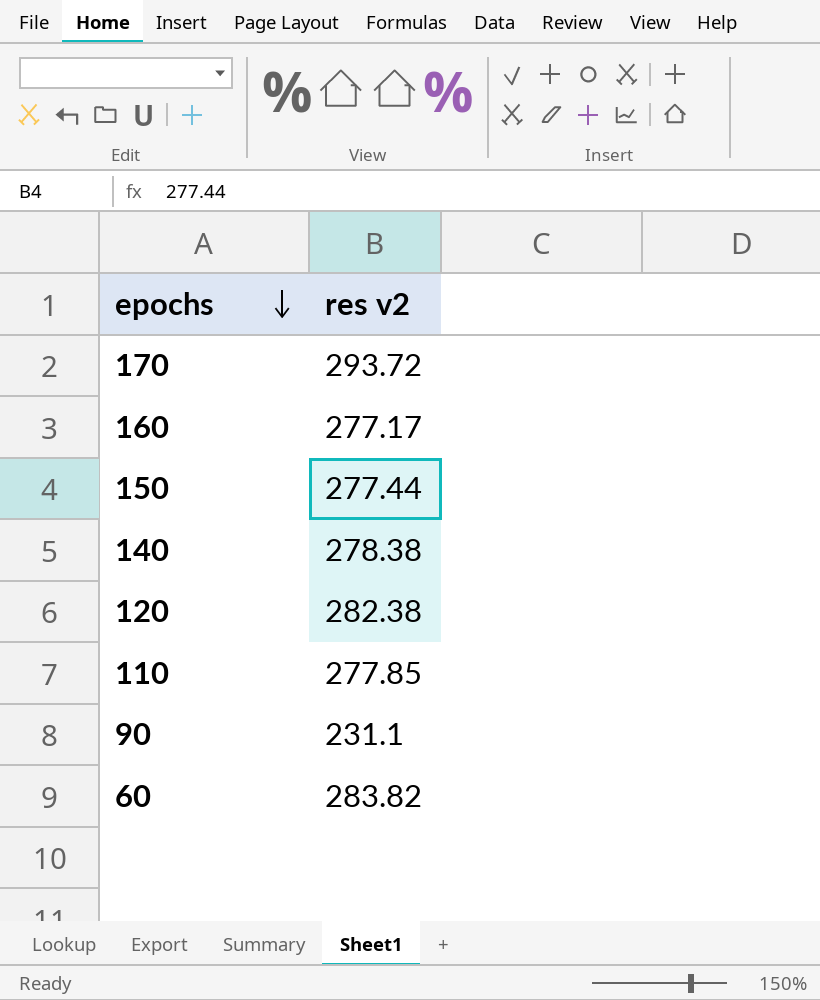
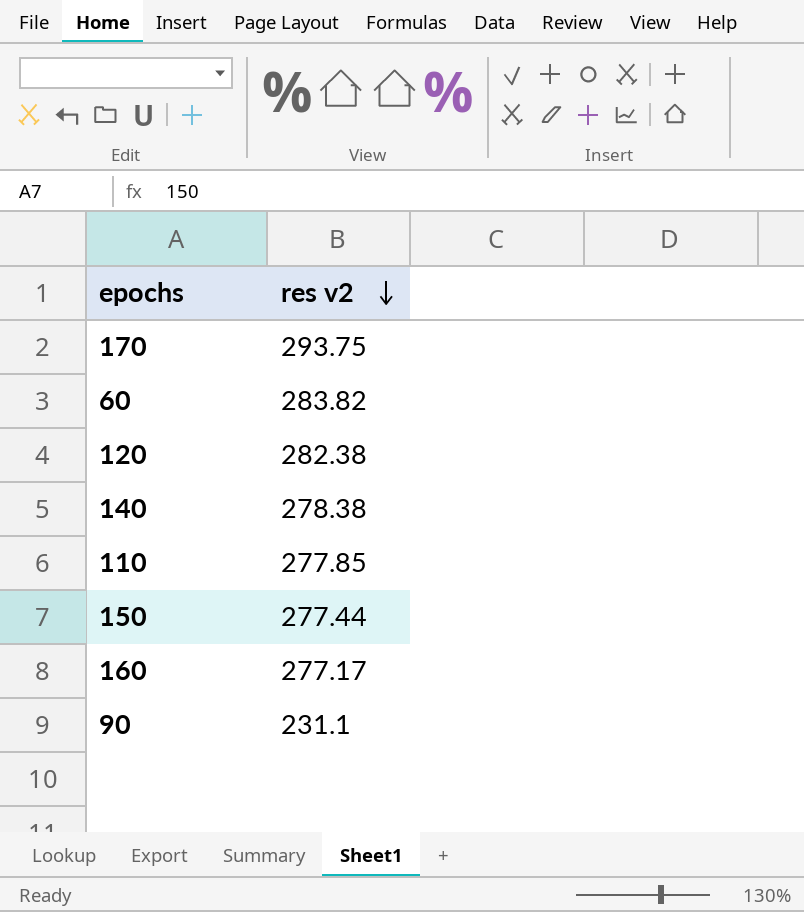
row order: epochs descending -> res v2 descending
170 | res v2: 293.72 -> 293.75

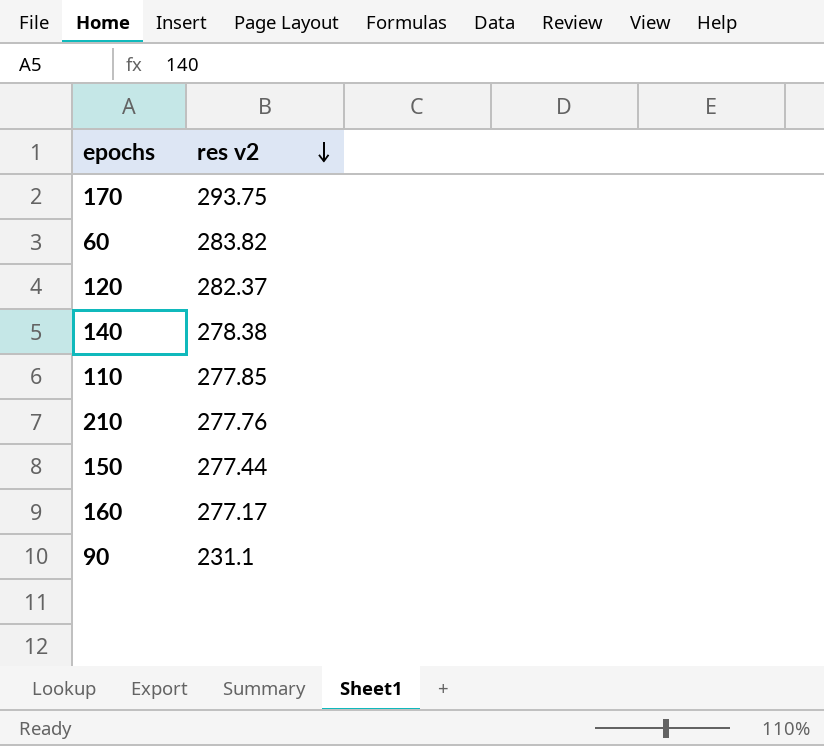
120 | res v2: 282.38 -> 282.37
row 210: none -> 277.76

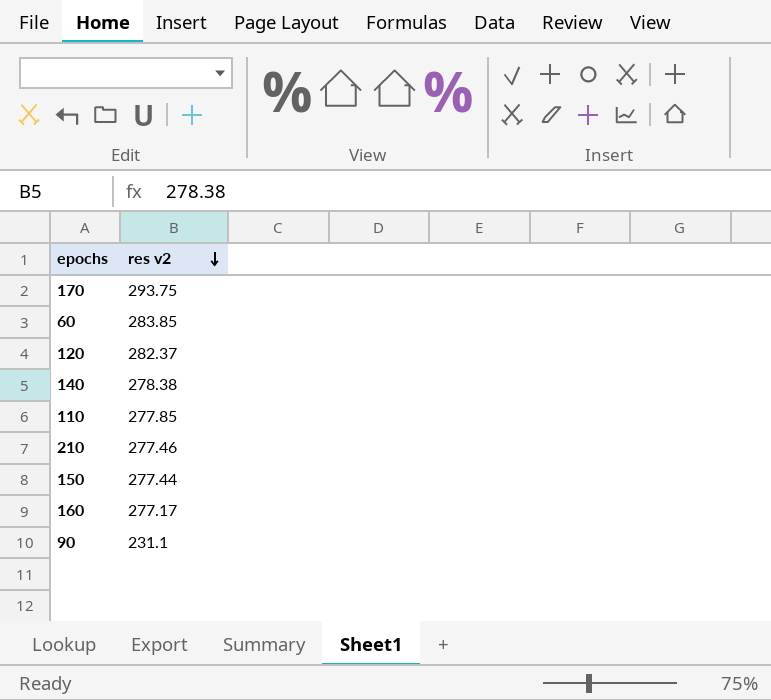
60 | res v2: 283.82 -> 283.85
210 | res v2: 277.76 -> 277.46

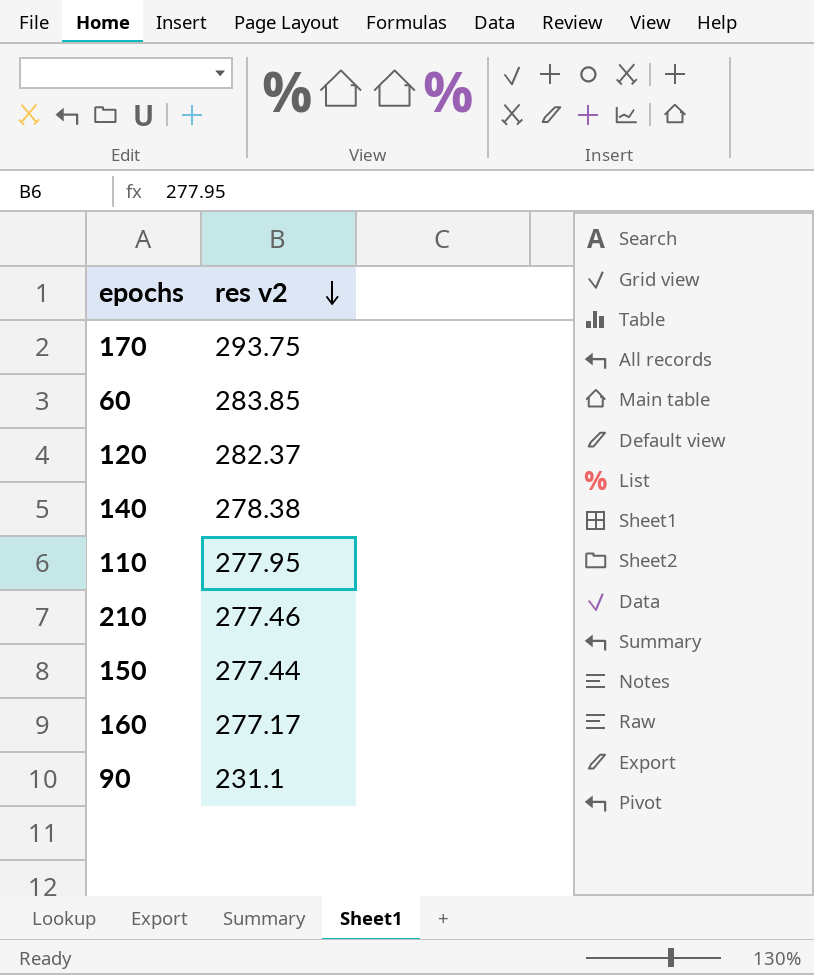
110 | res v2: 277.85 -> 277.95

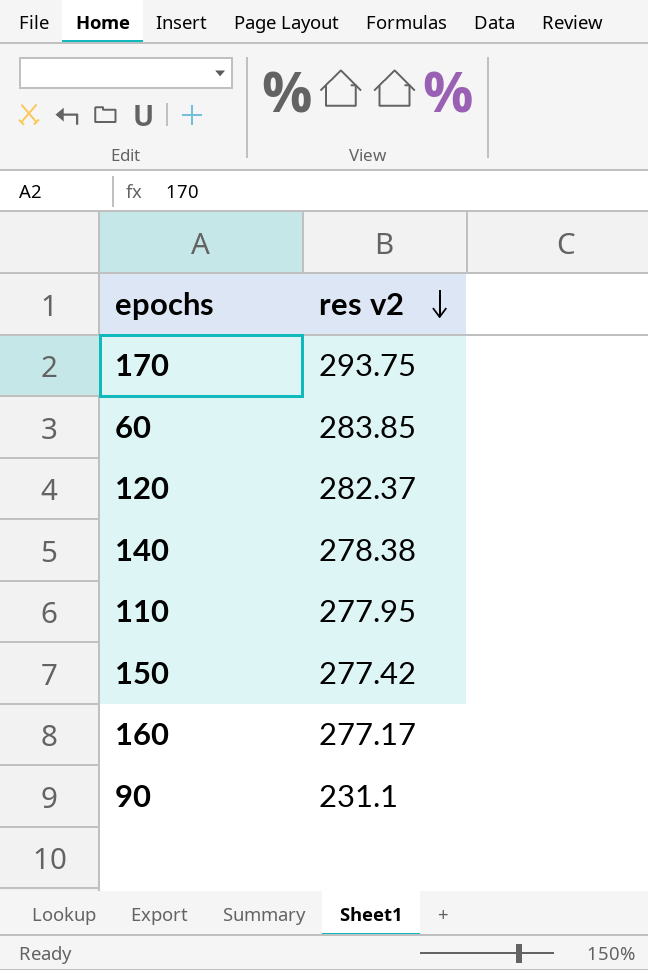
row 210: 277.46 -> none
150 | res v2: 277.44 -> 277.42

